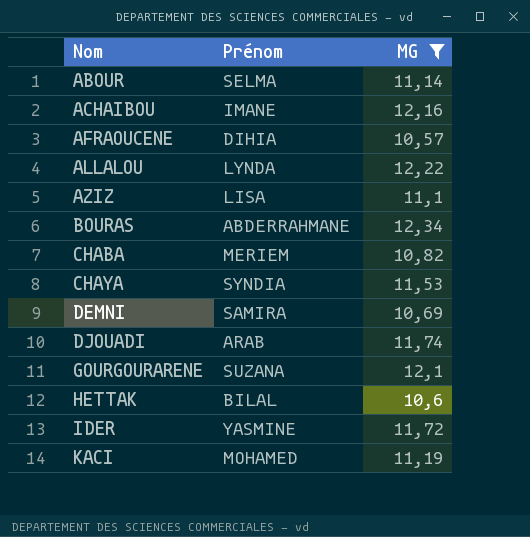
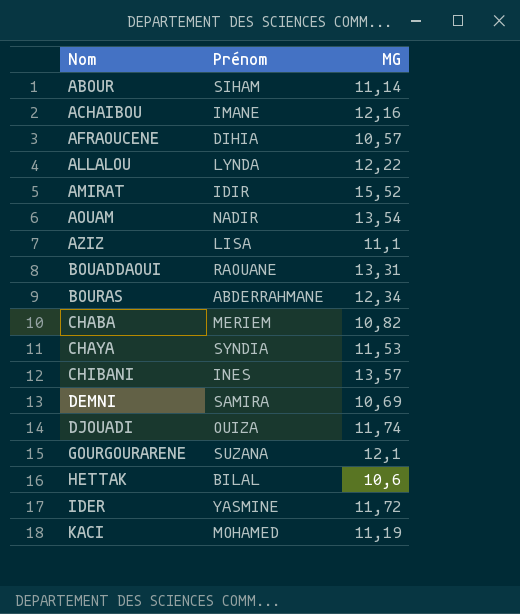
filter: MG <= 12,34 -> none
ABOUR | Prénom: SELMA -> SIHAM
DJOUADI | Prénom: ARAB -> OUIZA

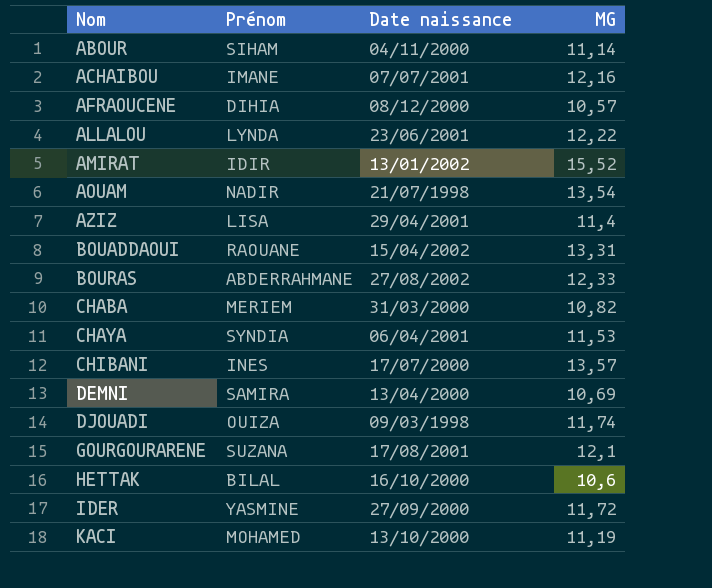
column Date naissance | position: none -> 3
AZIZ | MG: 11,1 -> 11,4
BOURAS | MG: 12,34 -> 12,33

